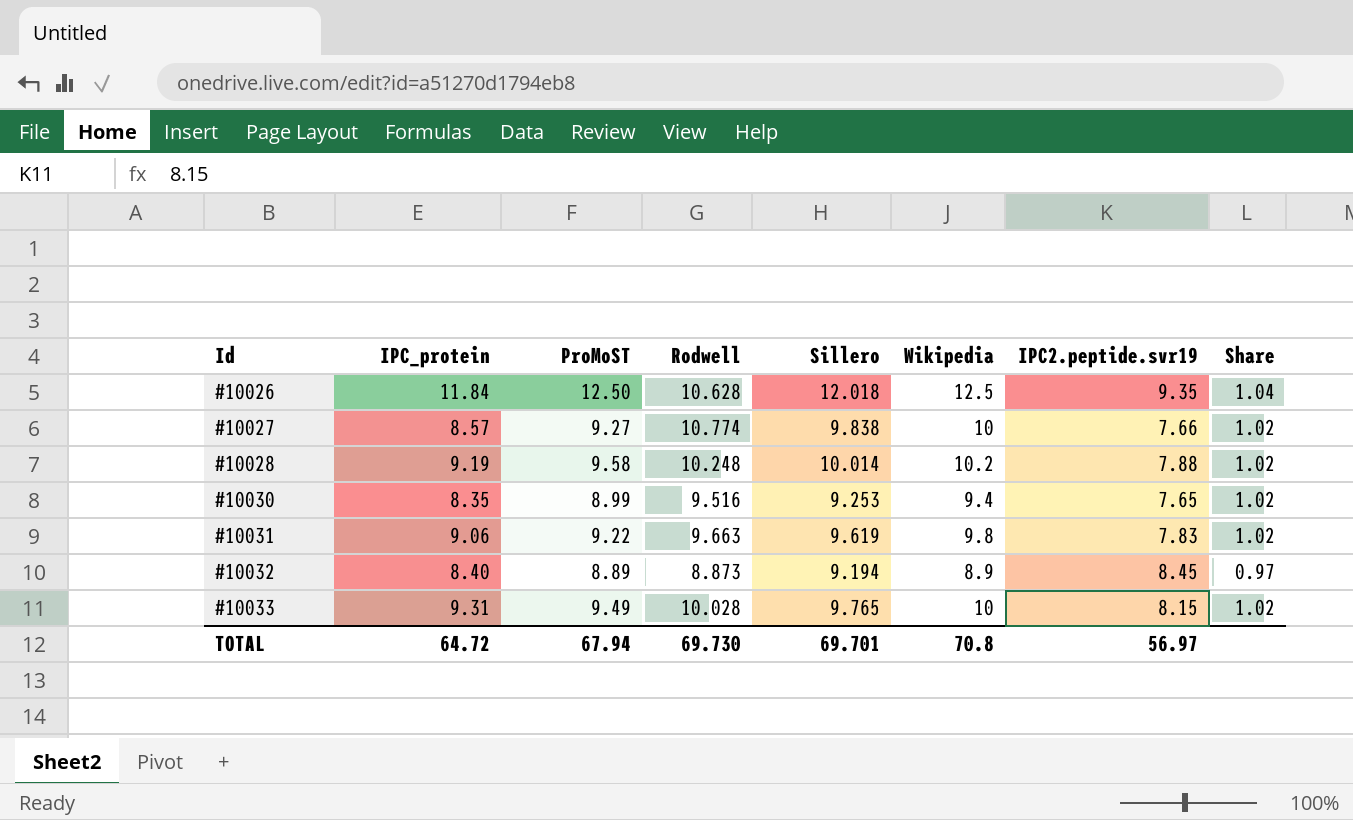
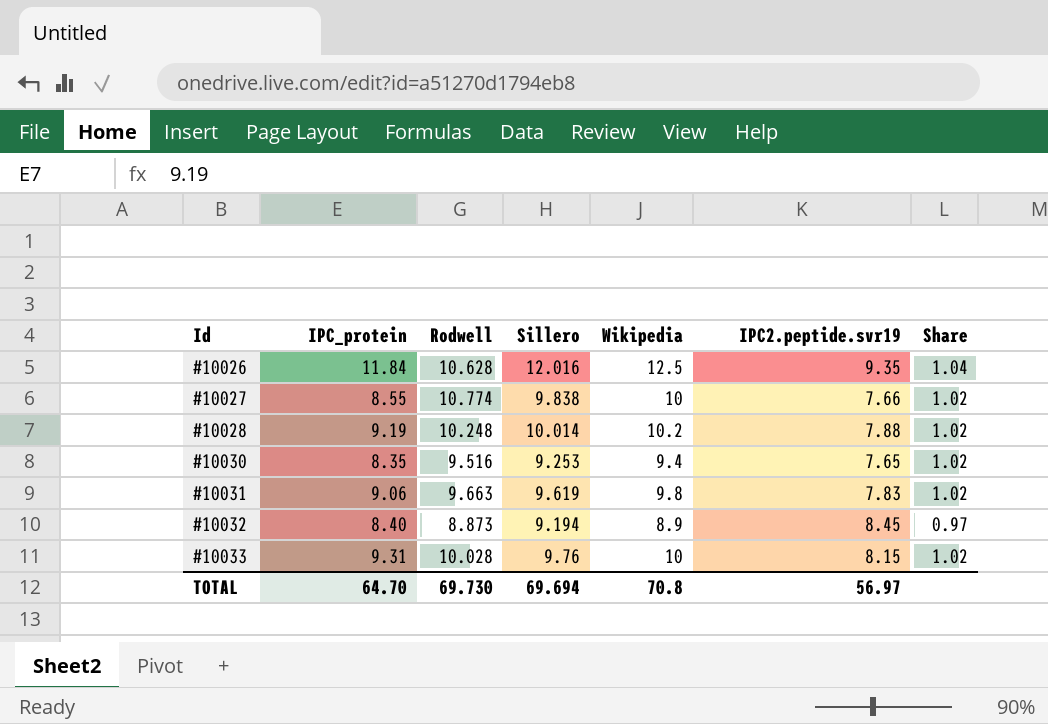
column ProMoST | position: 3 -> none
#10026 | Sillero: 12.018 -> 12.016
#10027 | IPC_protein: 8.57 -> 8.55
#10033 | Sillero: 9.765 -> 9.76
TOTAL | IPC_protein: 64.72 -> 64.70
TOTAL | Sillero: 69.701 -> 69.694

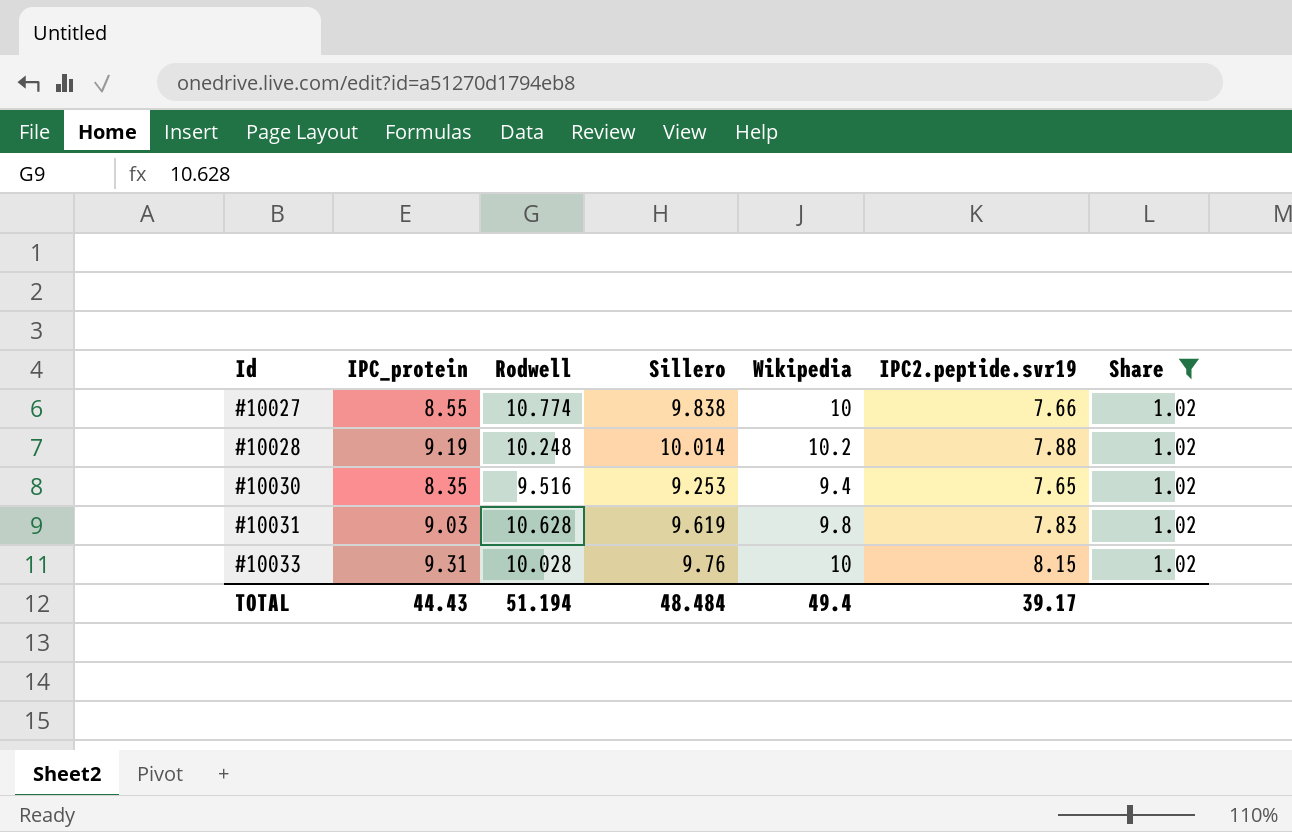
filter: none -> Share = 1.02
#10031 | IPC_protein: 9.06 -> 9.03
#10031 | Rodwell: 9.663 -> 10.628
TOTAL | IPC_protein: 64.70 -> 44.43
TOTAL | Rodwell: 69.730 -> 51.194
TOTAL | Sillero: 69.694 -> 48.484
TOTAL | Wikipedia: 70.8 -> 49.4
TOTAL | IPC2.peptide.svr19: 56.97 -> 39.17

